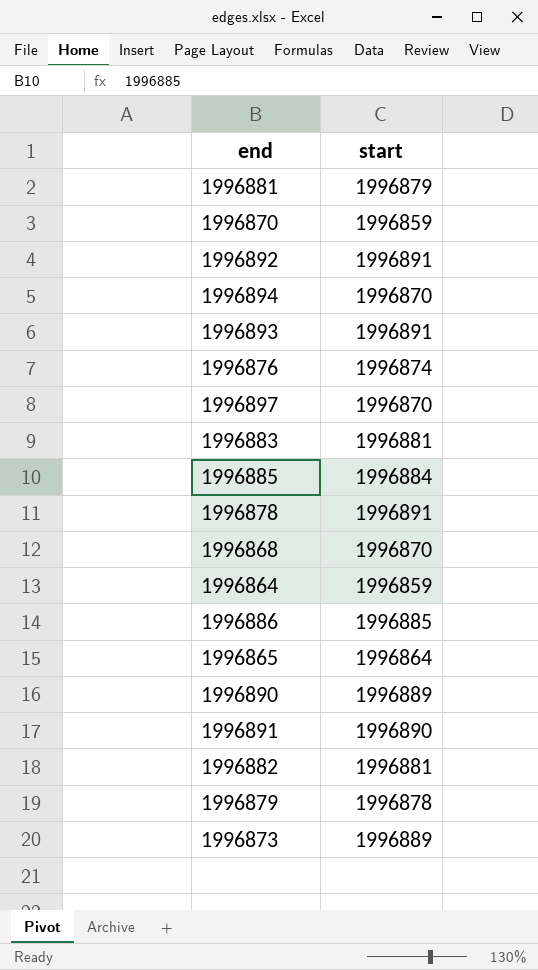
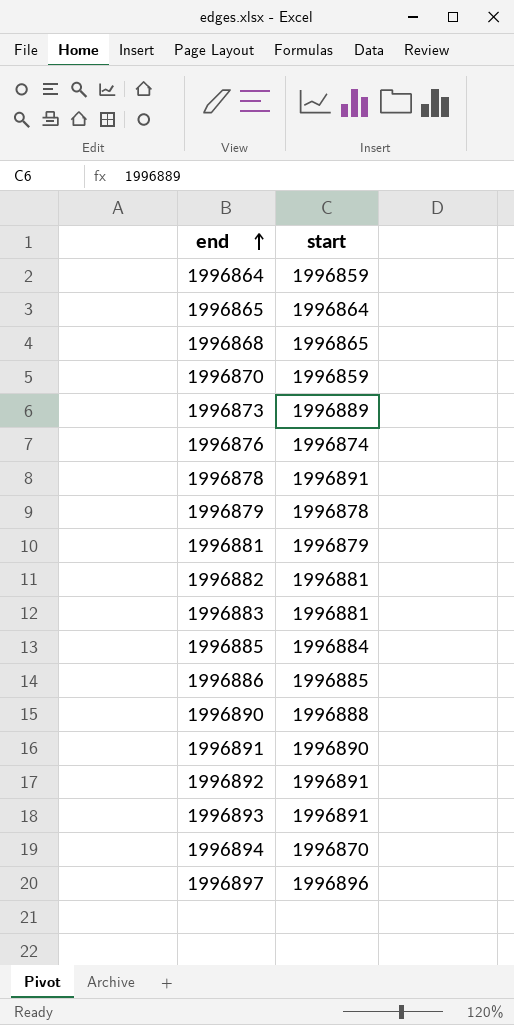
row order: none -> end ascending
1996868 | start: 1996870 -> 1996865
1996890 | start: 1996889 -> 1996888
1996897 | start: 1996870 -> 1996896

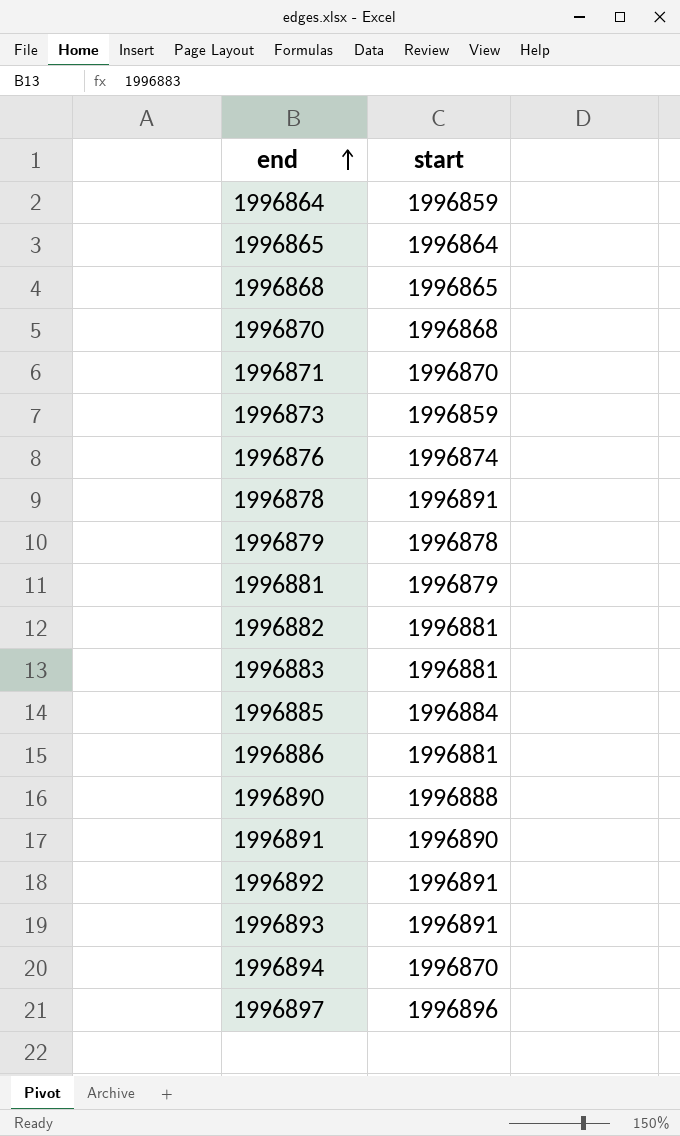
1996870 | start: 1996859 -> 1996868
row 1996871: none -> 1996870
1996873 | start: 1996889 -> 1996859
1996886 | start: 1996885 -> 1996881

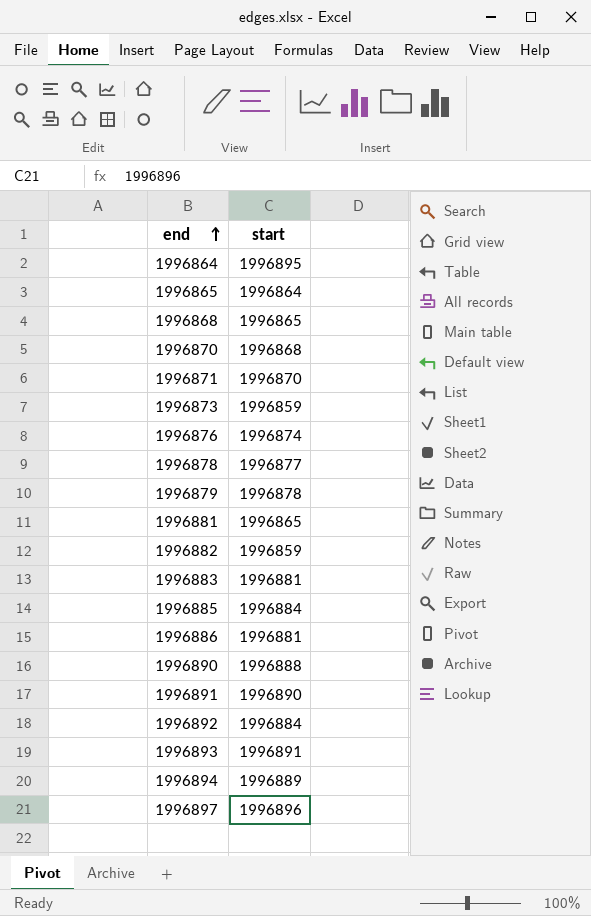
1996864 | start: 1996859 -> 1996895
1996878 | start: 1996891 -> 1996877
1996881 | start: 1996879 -> 1996865
1996882 | start: 1996881 -> 1996859
1996892 | start: 1996891 -> 1996884
1996894 | start: 1996870 -> 1996889

